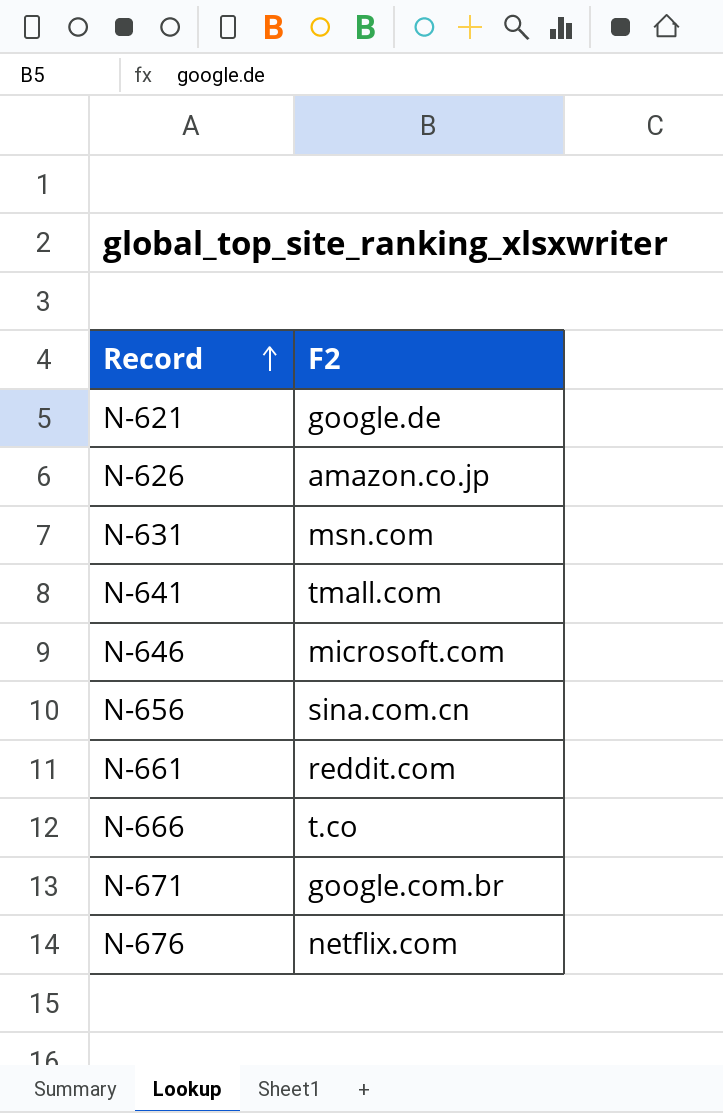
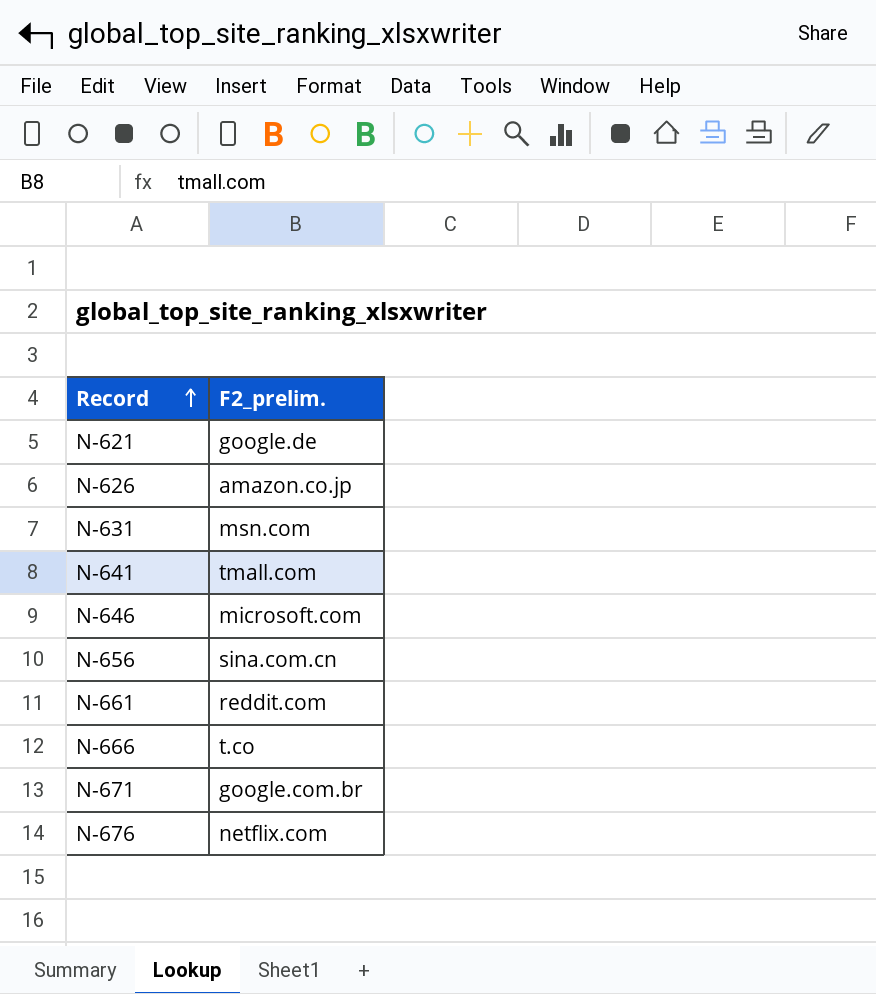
column name: F2 -> F2_prelim.

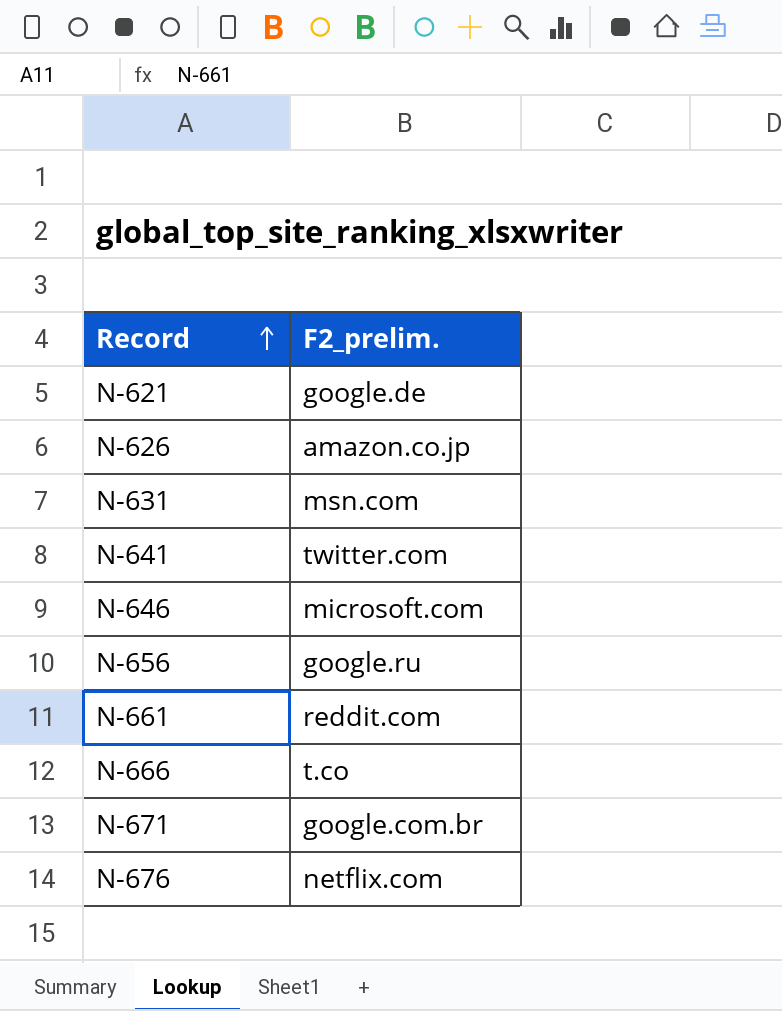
N-641 | F2_prelim.: tmall.com -> twitter.com
N-656 | F2_prelim.: sina.com.cn -> google.ru

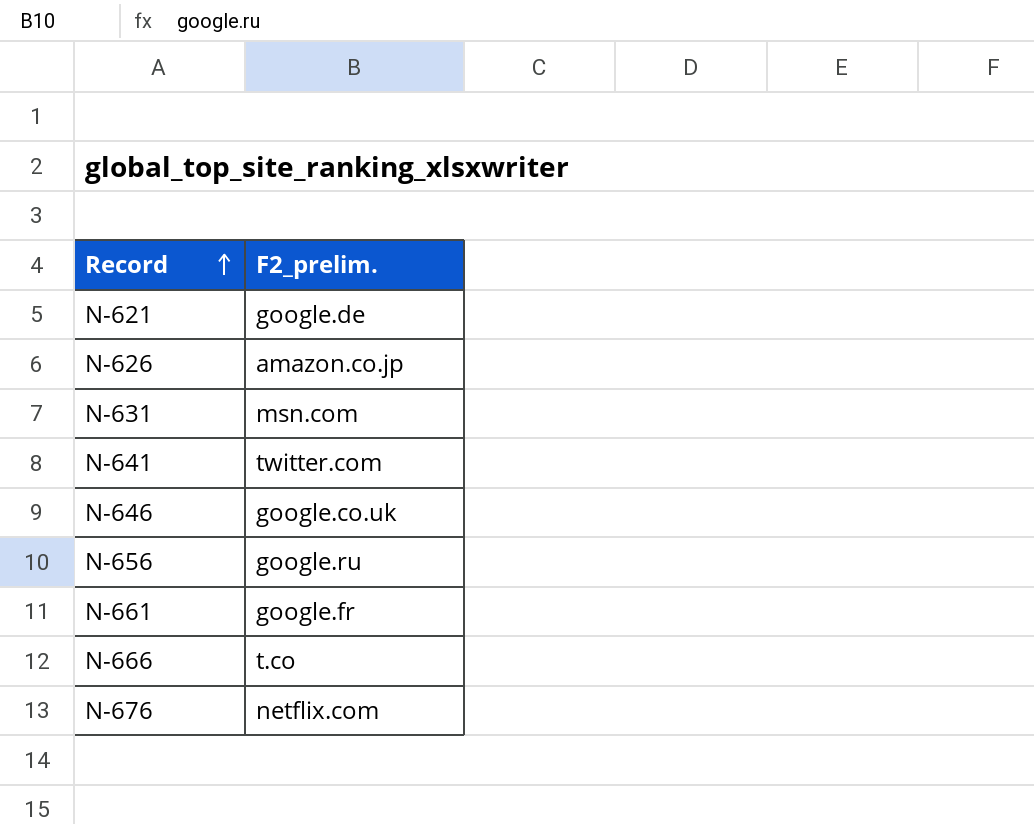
row N-671: google.com.br -> none
N-646 | F2_prelim.: microsoft.com -> google.co.uk
N-661 | F2_prelim.: reddit.com -> google.fr

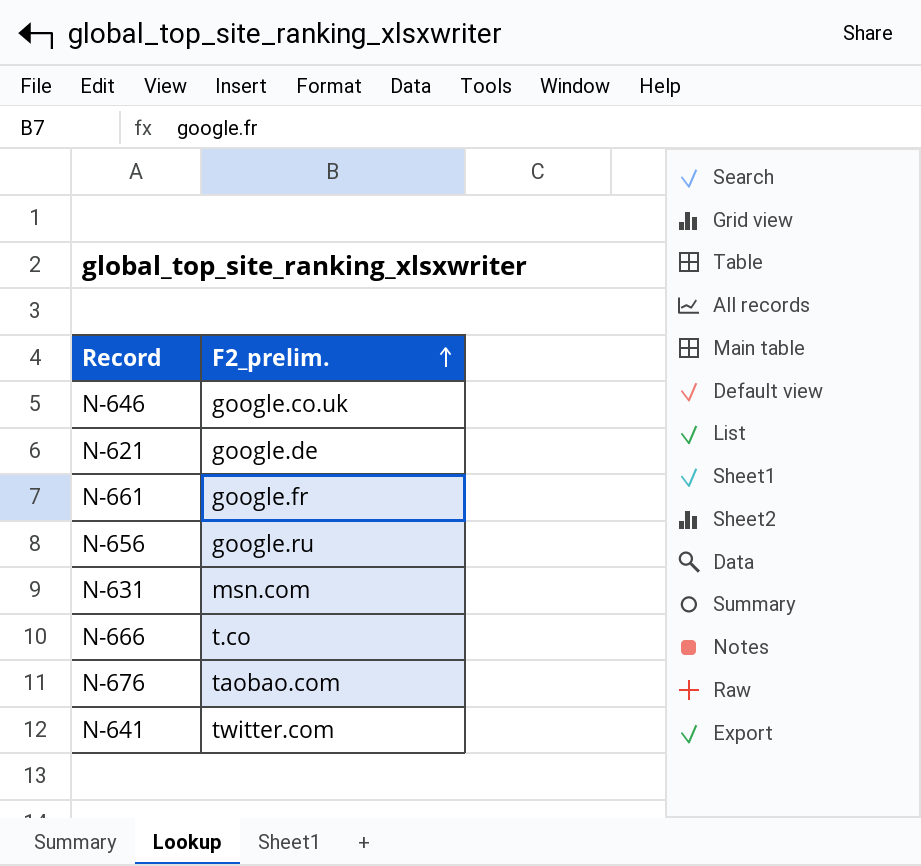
row order: Record ascending -> F2_prelim. ascending
row N-626: amazon.co.jp -> none
N-676 | F2_prelim.: netflix.com -> taobao.com

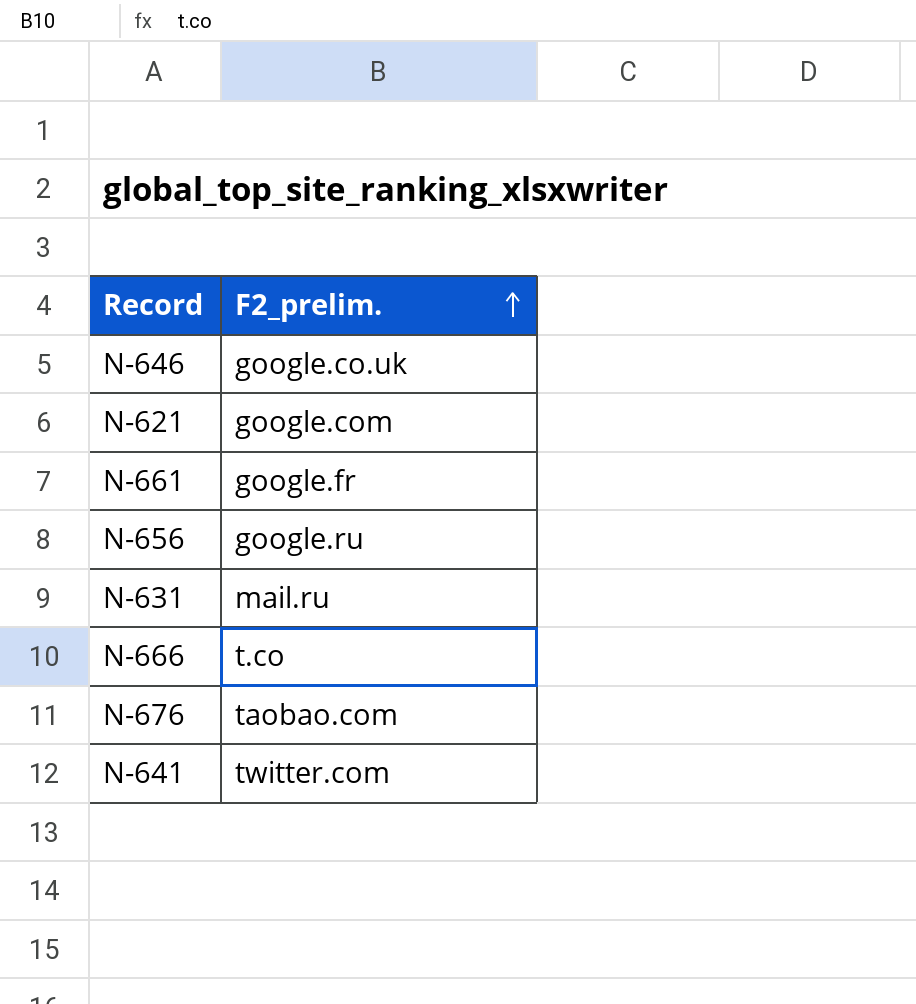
N-621 | F2_prelim.: google.de -> google.com
N-631 | F2_prelim.: msn.com -> mail.ru

